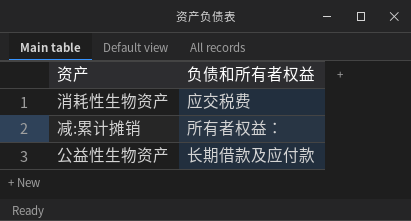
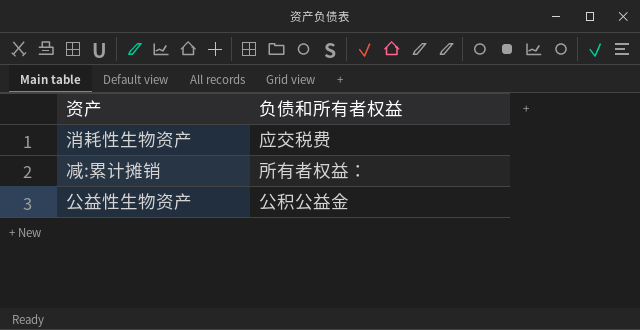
公益性生物资产 | 负债和所有者权益: 长期借款及应付款 -> 公积公益金

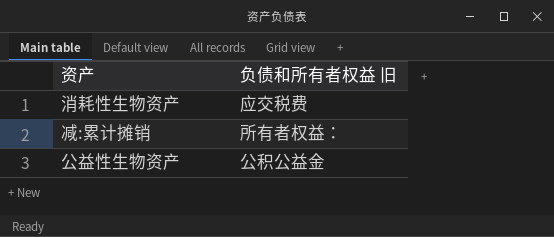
column name: 负债和所有者权益 -> 负债和所有者权益 旧

